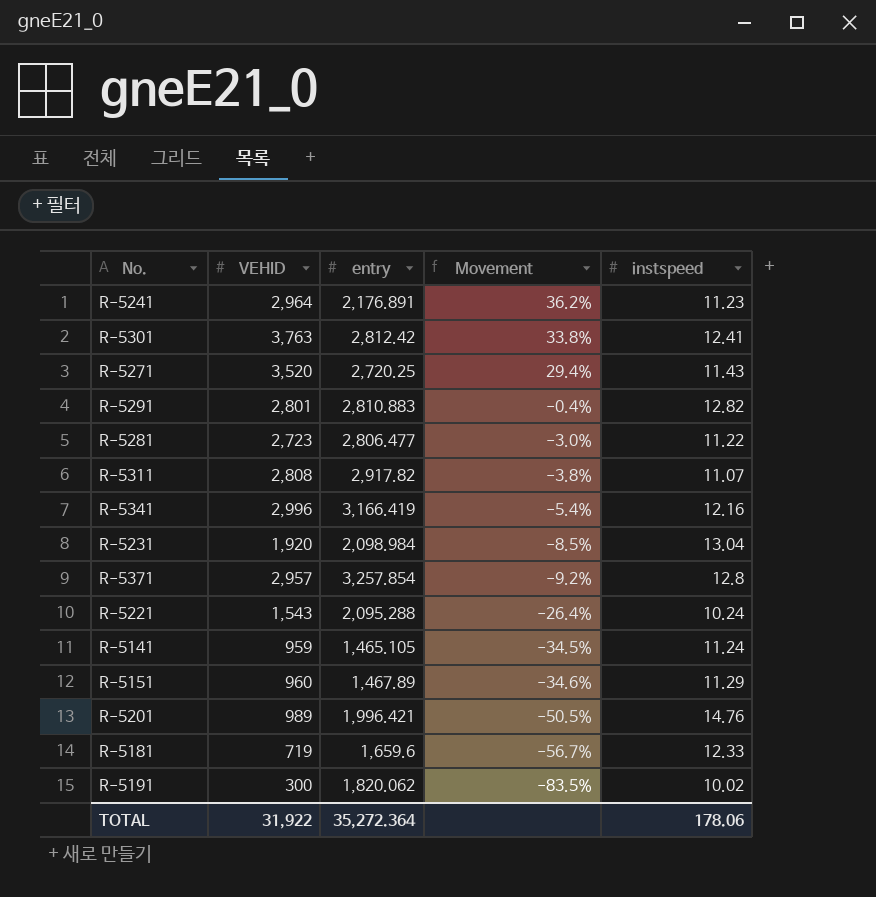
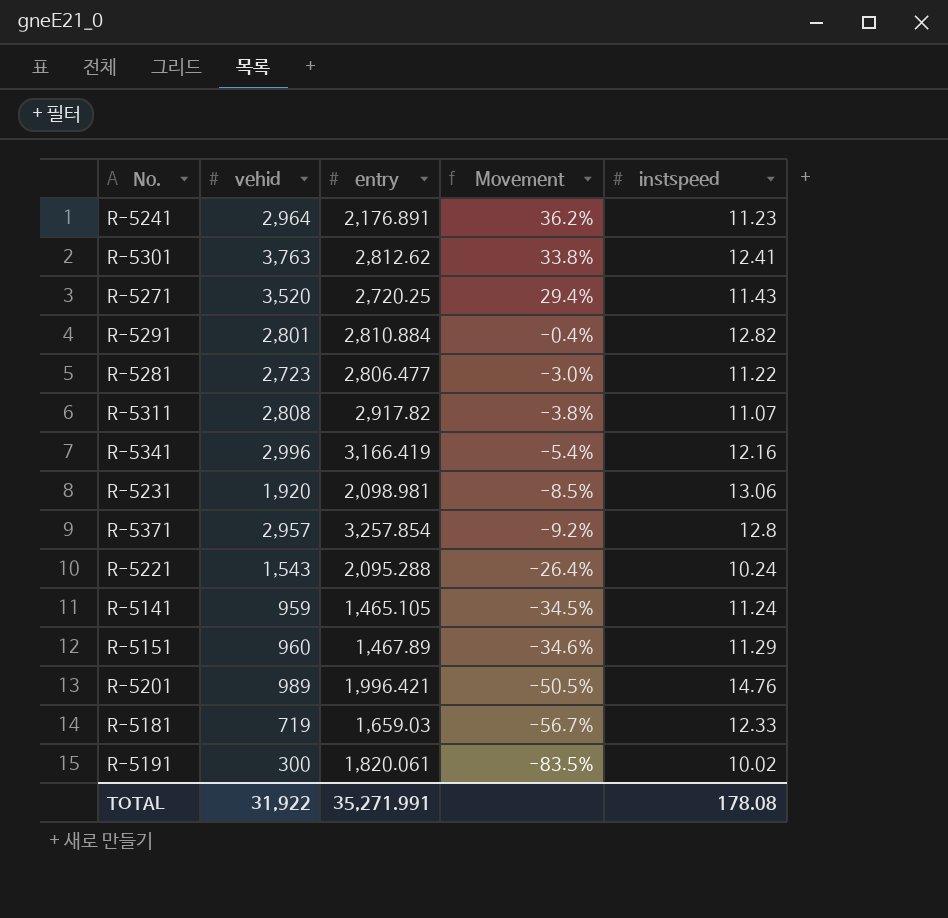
column name: VEHID -> vehid
R-5301 | entry: 2,812.42 -> 2,812.62
R-5291 | entry: 2,810.883 -> 2,810.884
R-5231 | entry: 2,098.984 -> 2,098.981
R-5231 | instspeed: 13.04 -> 13.06
R-5181 | entry: 1,659.6 -> 1,659.03
R-5191 | entry: 1,820.062 -> 1,820.061
TOTAL | entry: 35,272.364 -> 35,271.991
TOTAL | instspeed: 178.06 -> 178.08

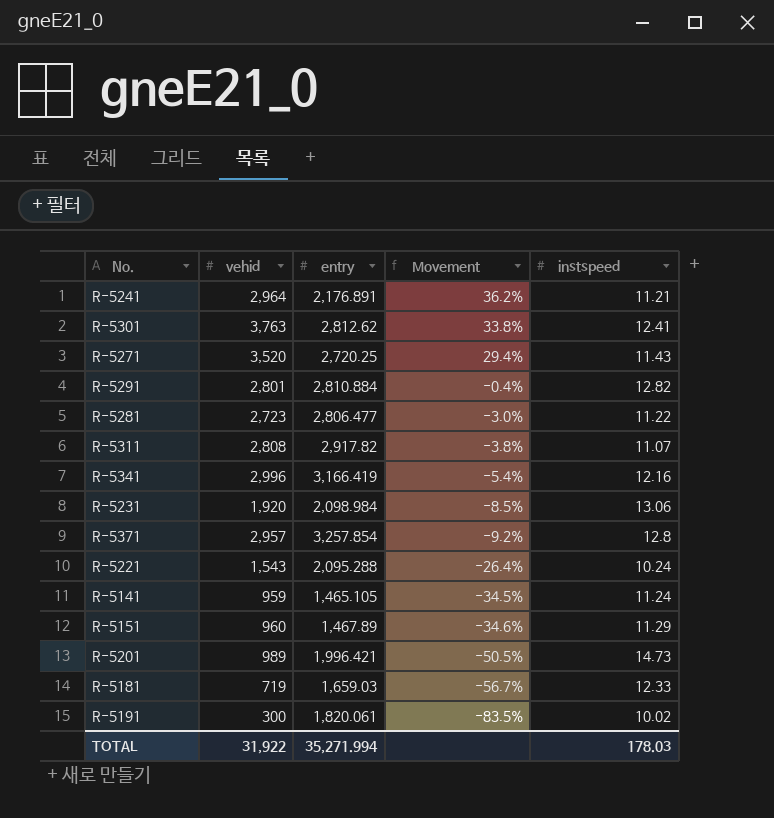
R-5241 | instspeed: 11.23 -> 11.21
R-5231 | entry: 2,098.981 -> 2,098.984
R-5201 | instspeed: 14.76 -> 14.73
TOTAL | entry: 35,271.991 -> 35,271.994
TOTAL | instspeed: 178.08 -> 178.03

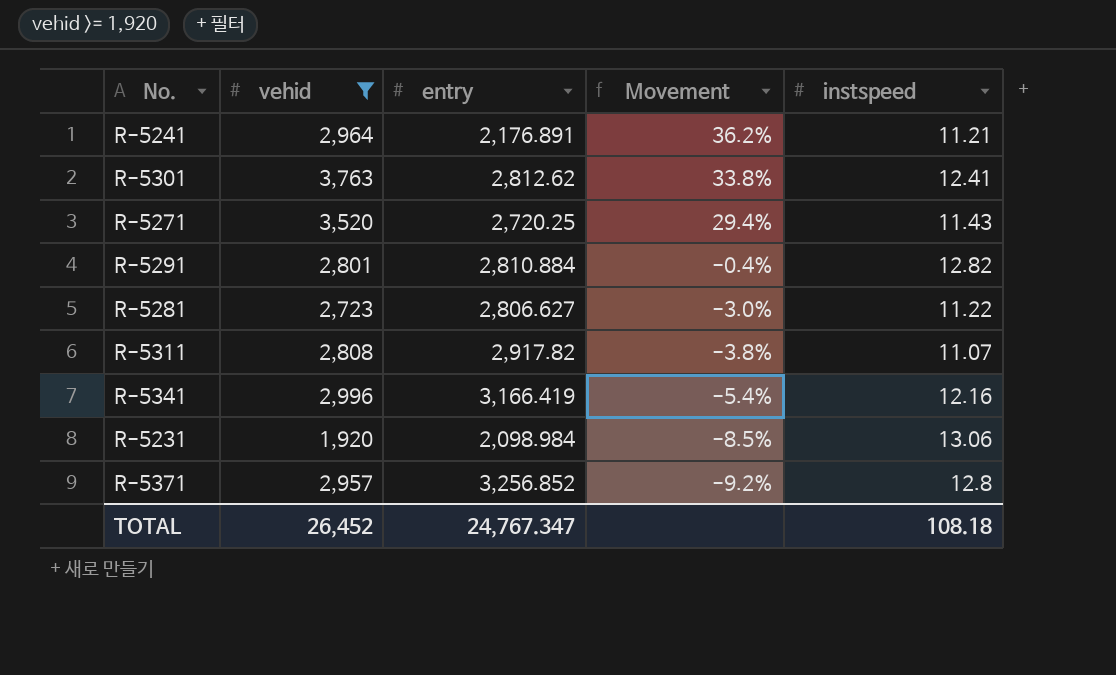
filter: none -> vehid >= 1,920
R-5281 | entry: 2,806.477 -> 2,806.627
R-5371 | entry: 3,257.854 -> 3,256.852
TOTAL | vehid: 31,922 -> 26,452
TOTAL | entry: 35,271.994 -> 24,767.347
TOTAL | instspeed: 178.03 -> 108.18

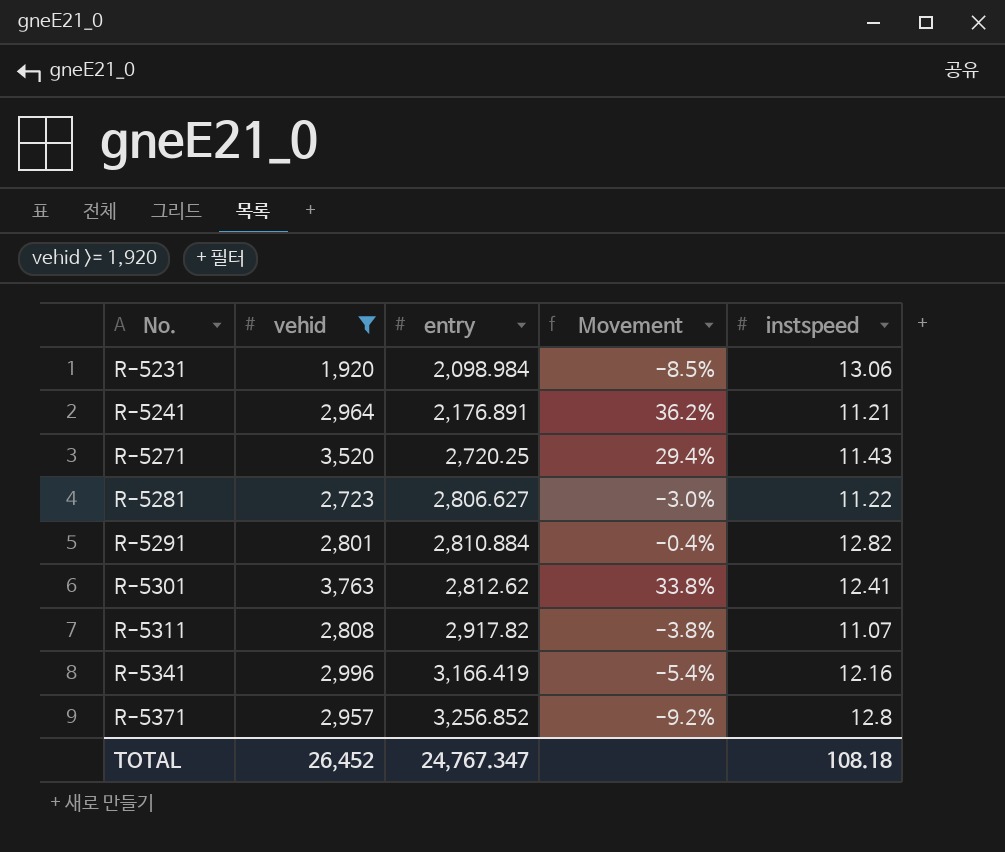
row order: Movement descending -> No. ascending

